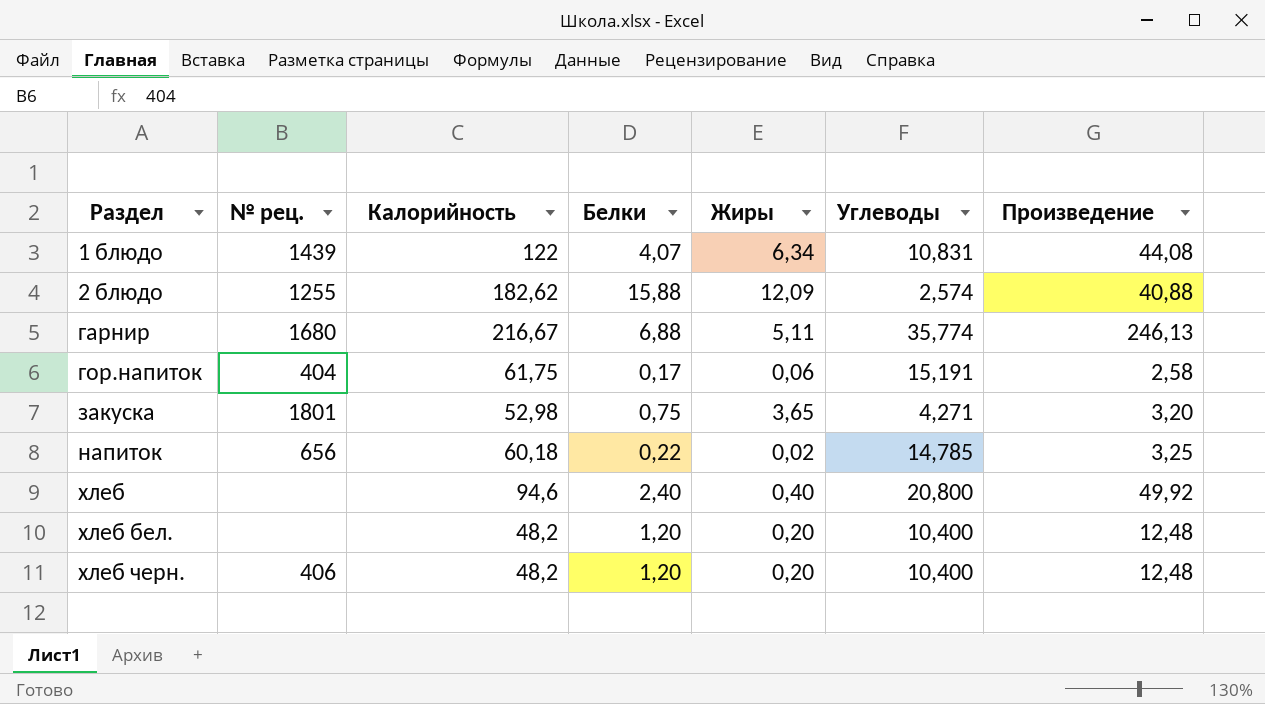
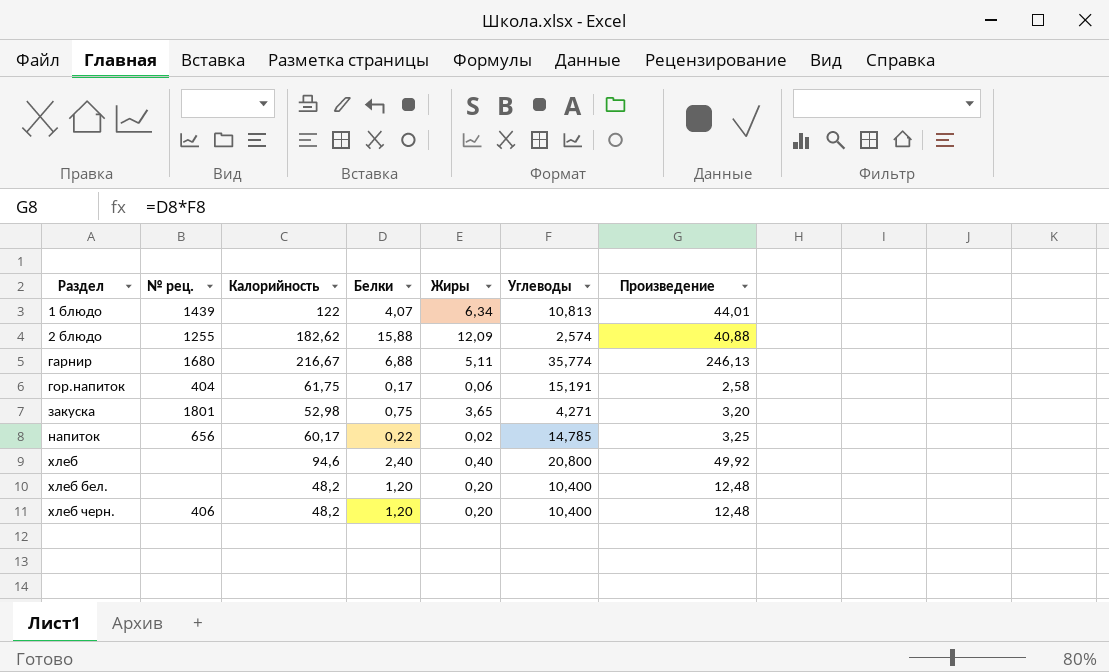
1 блюдо | Углеводы: 10,831 -> 10,813
1 блюдо | Произведение: 44,08 -> 44,01
напиток | Калорийность: 60,18 -> 60,17

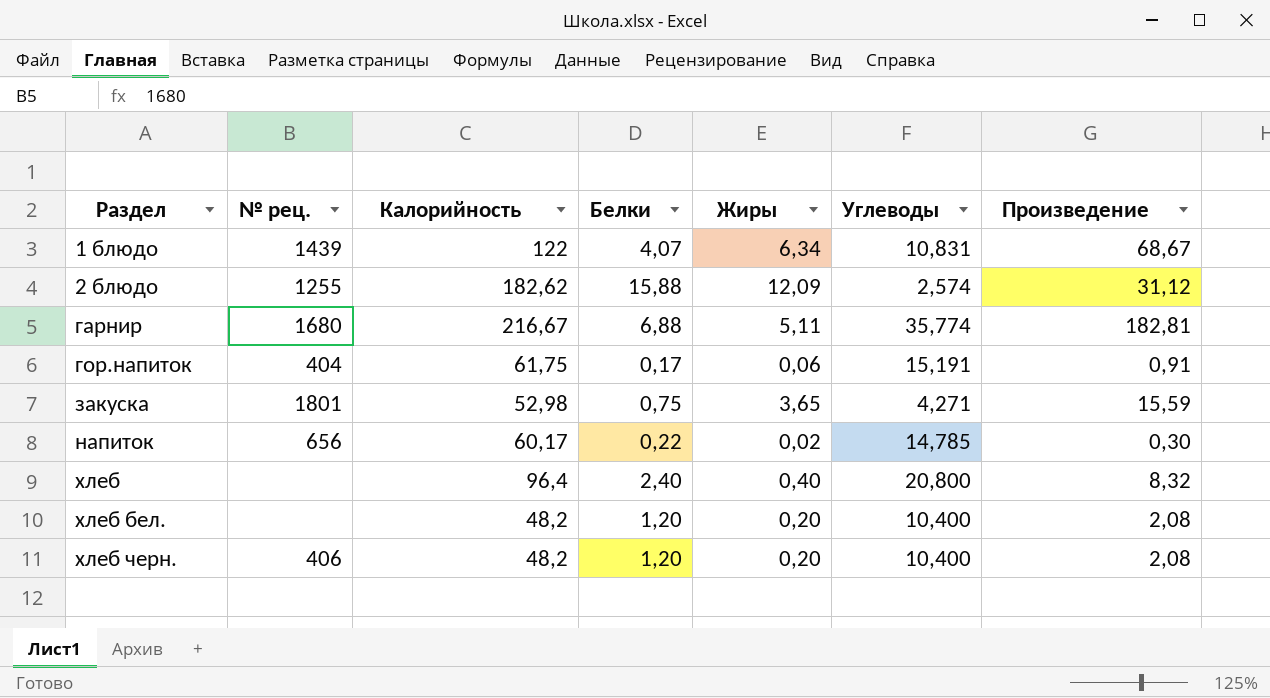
column Произведение | formula: [Белки] * [Углеводы] -> [Жиры] * [Углеводы]
1 блюдо | Углеводы: 10,813 -> 10,831
хлеб | Калорийность: 94,6 -> 96,4

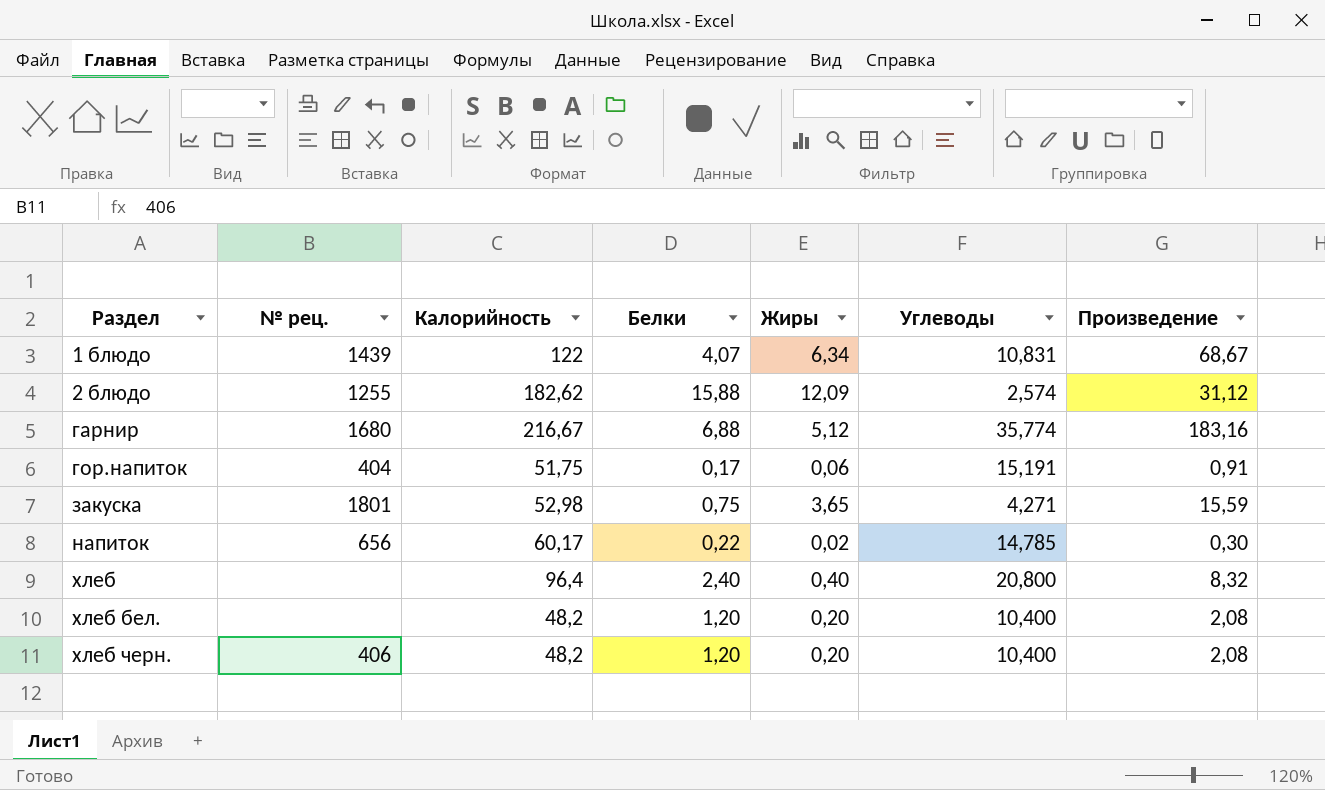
гарнир | Жиры: 5,11 -> 5,12
гарнир | Произведение: 182,81 -> 183,16
гор.напиток | Калорийность: 61,75 -> 51,75

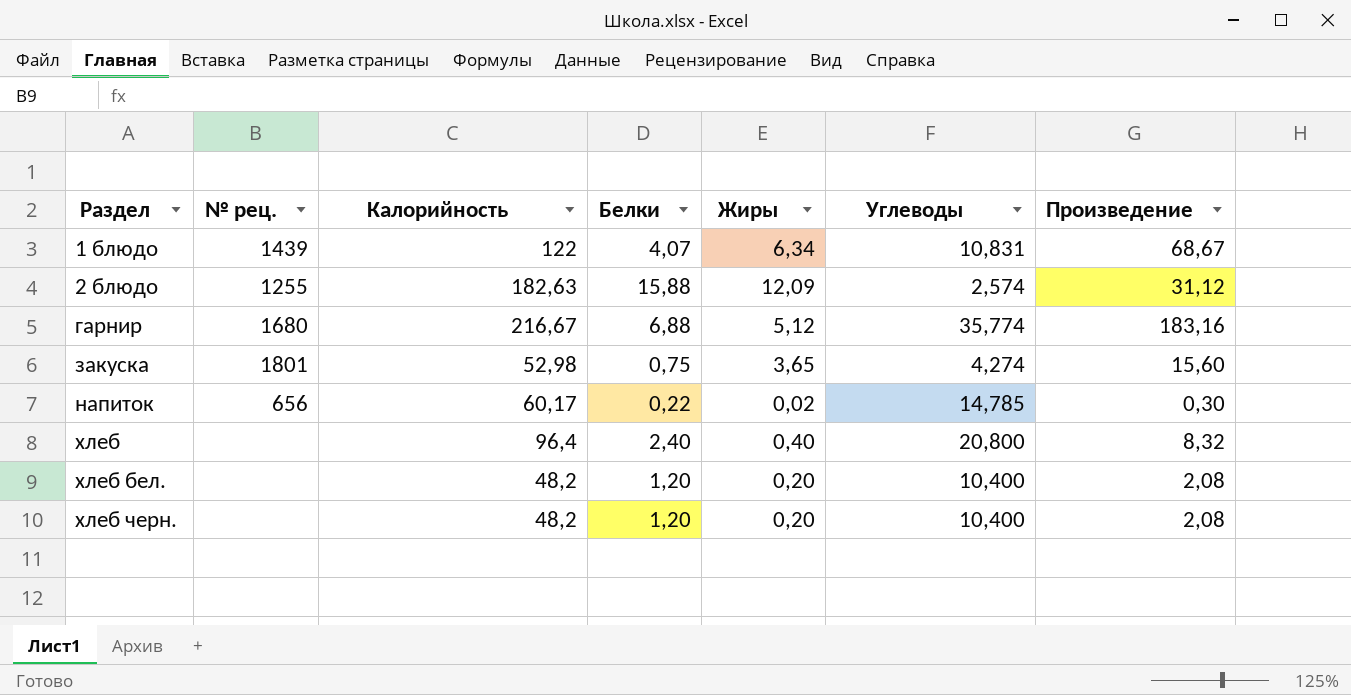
row гор.напиток: 404 | 51,75 | 0,17 | 0,06 | 15,191 | 0,91 -> none
2 блюдо | Калорийность: 182,62 -> 182,63
закуска | Углеводы: 4,271 -> 4,274
закуска | Произведение: 15,59 -> 15,60
хлеб черн. | № рец.: 406 -> none

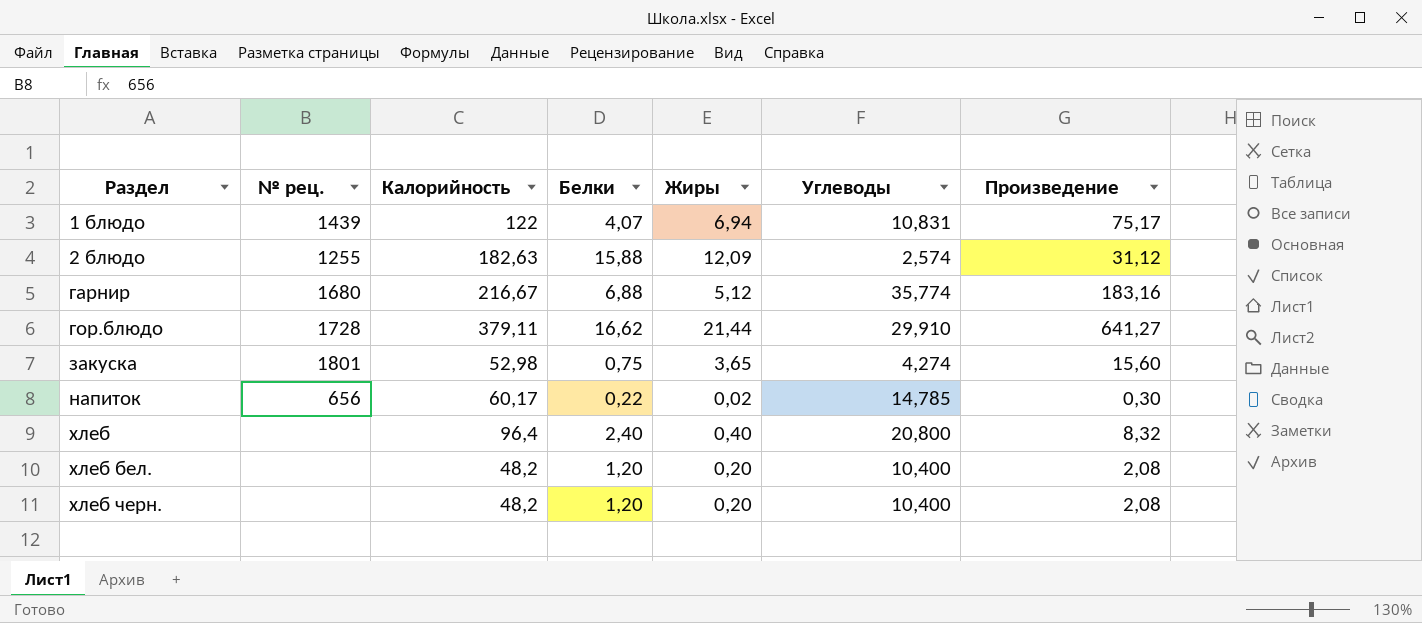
1 блюдо | Жиры: 6,34 -> 6,94
1 блюдо | Произведение: 68,67 -> 75,17
row гор.блюдо: none -> 1728 | 379,11 | 16,62 | 21,44 | 29,910 | 641,27

